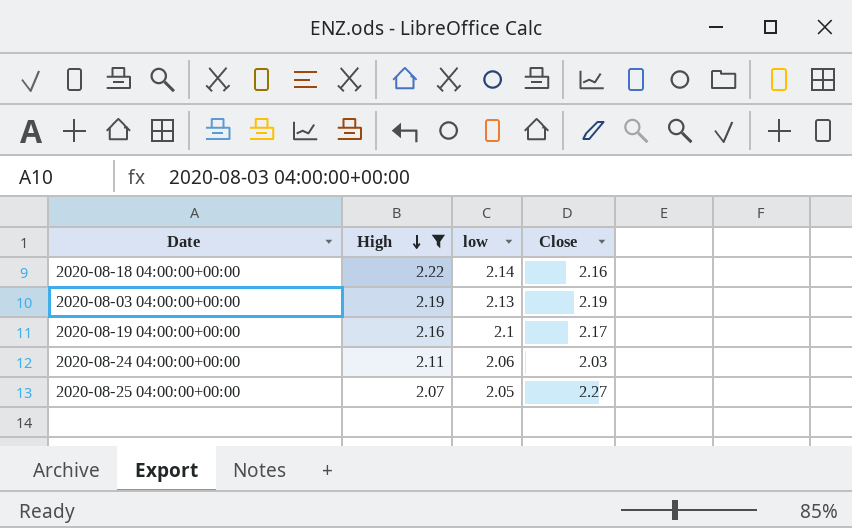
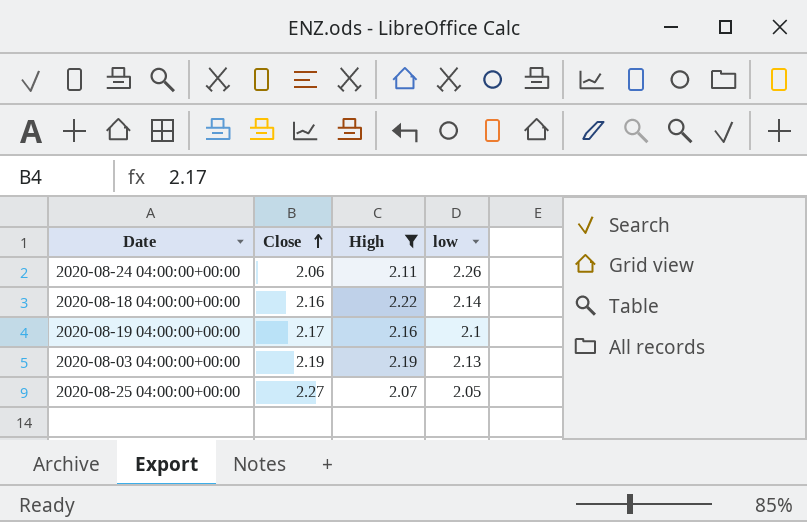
row order: High descending -> Close ascending
column Close | position: 4 -> 2
2020-08-24 04:00:00+00:00 | Close: 2.03 -> 2.06
2020-08-24 04:00:00+00:00 | low: 2.06 -> 2.26

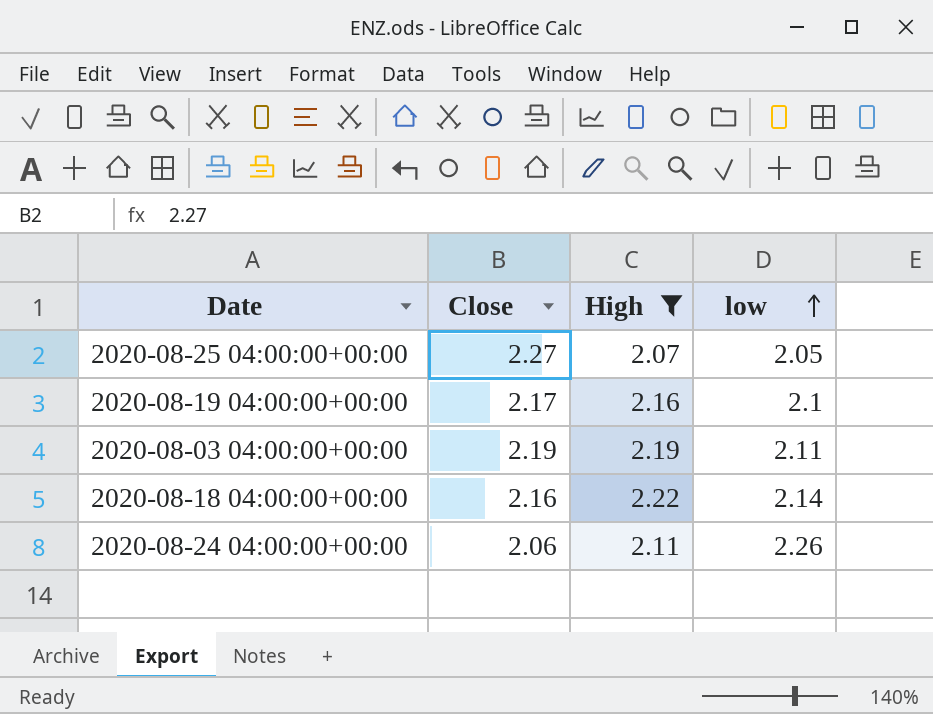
row order: Close ascending -> low ascending
2020-08-03 04:00:00+00:00 | low: 2.13 -> 2.11

